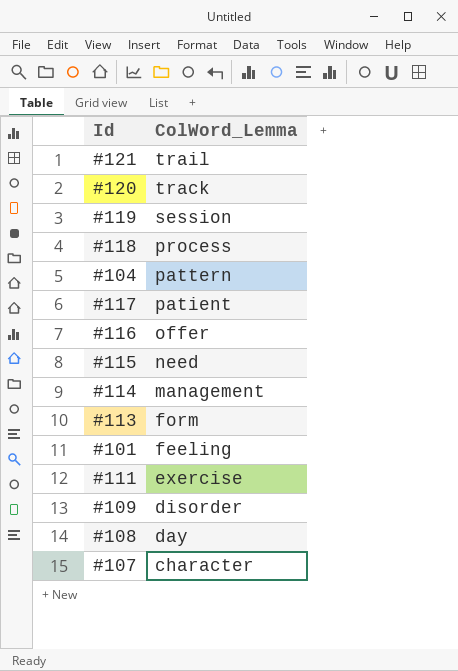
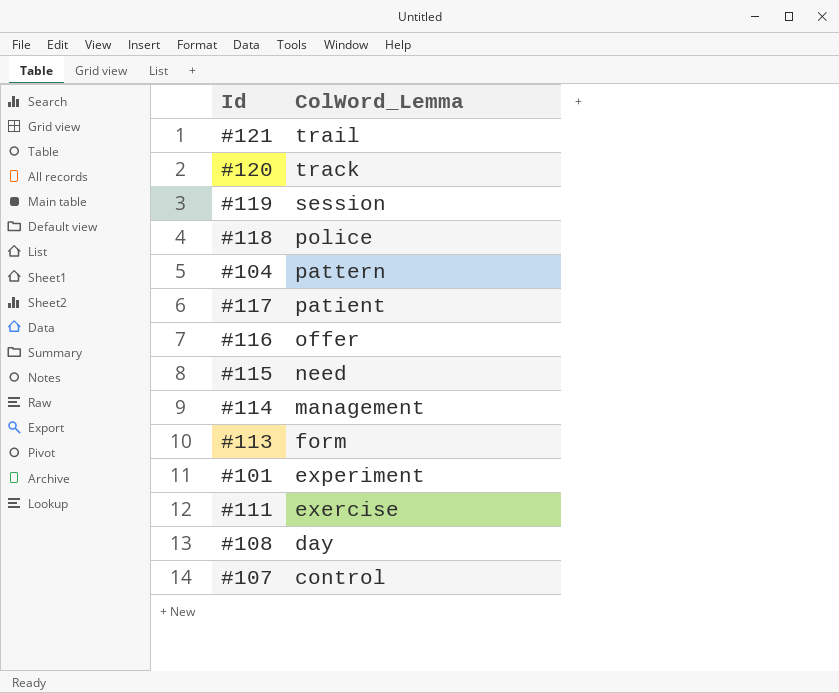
row #109: disorder -> none
#118 | ColWord_Lemma: process -> police
#101 | ColWord_Lemma: feeling -> experiment
#107 | ColWord_Lemma: character -> control

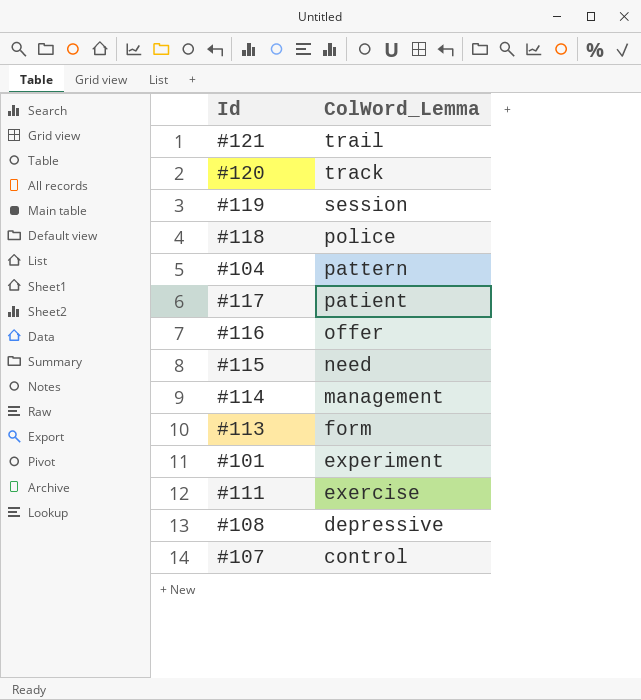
#108 | ColWord_Lemma: day -> depressive

